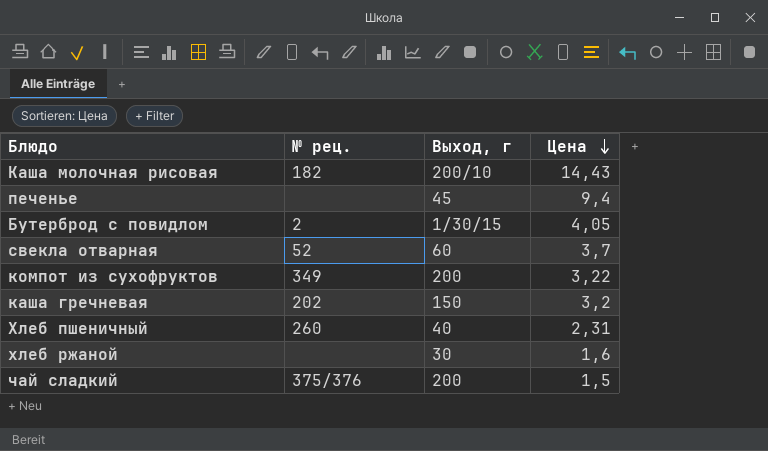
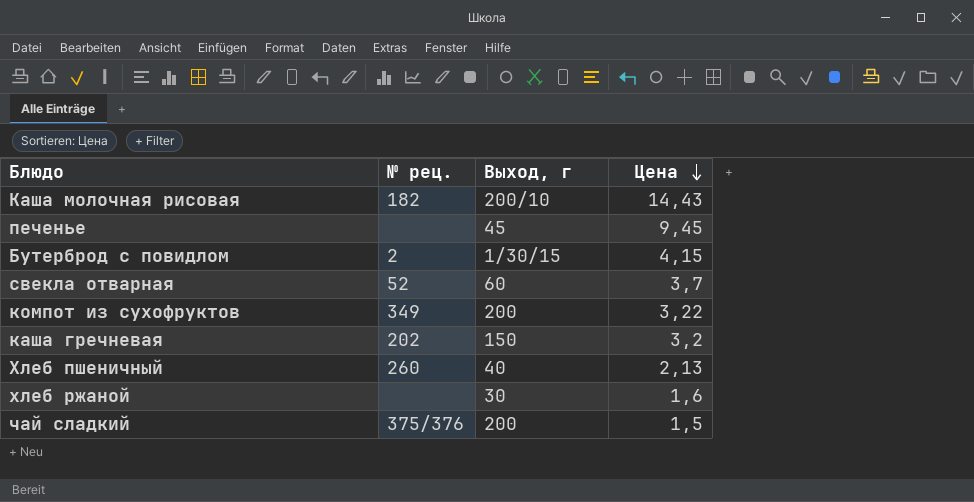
печенье | Цена: 9,4 -> 9,45
Бутерброд с повидлом | Цена: 4,05 -> 4,15
Хлеб пшеничный | Цена: 2,31 -> 2,13

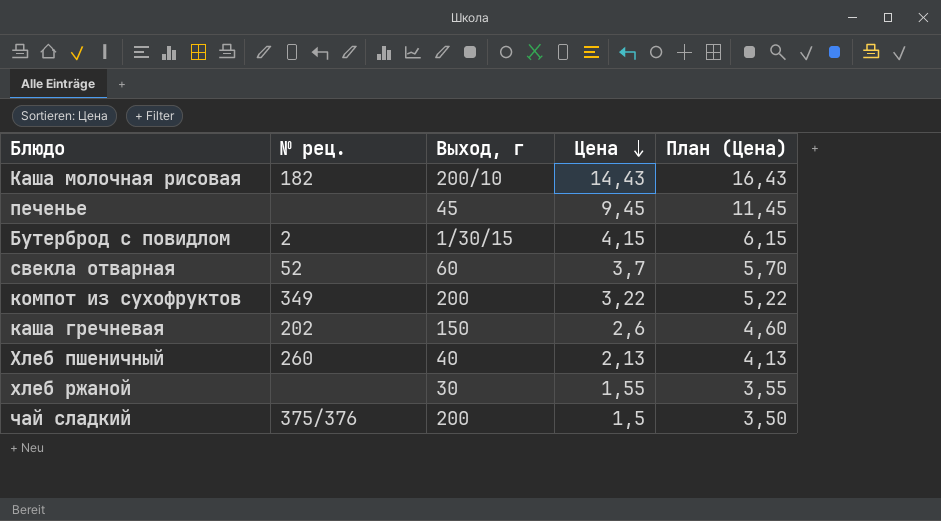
column План (Цена) | formula: none -> [Цена] + 2
каша гречневая | Цена: 3,2 -> 2,6
хлеб ржаной | Цена: 1,6 -> 1,55

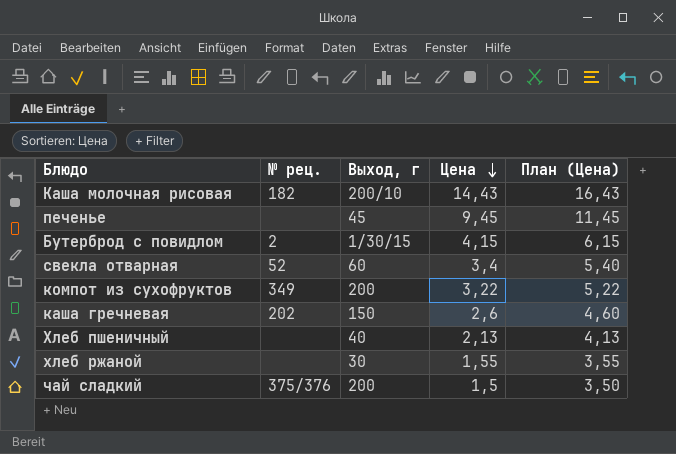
свекла отварная | Цена: 3,7 -> 3,4
свекла отварная | План (Цена): 5,70 -> 5,40
Хлеб пшеничный | № рец.: 260 -> none

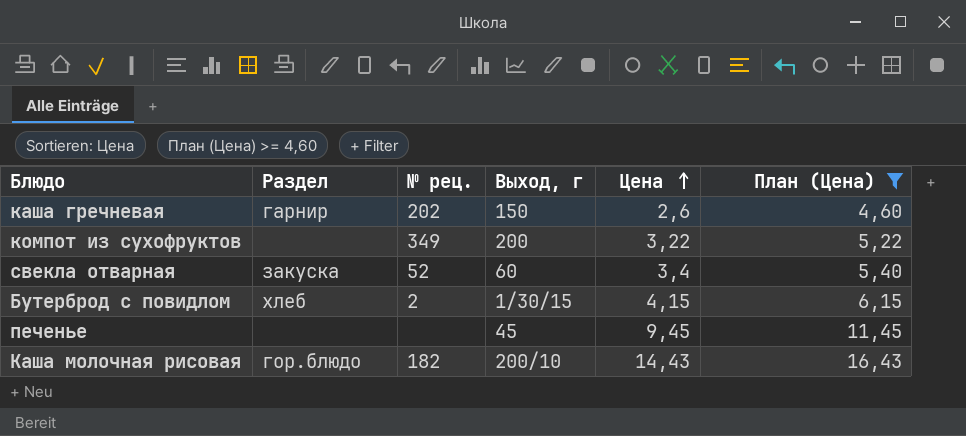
filter: none -> План (Цена) >= 4,60
row order: Цена descending -> Цена ascending
column Раздел | position: none -> 2

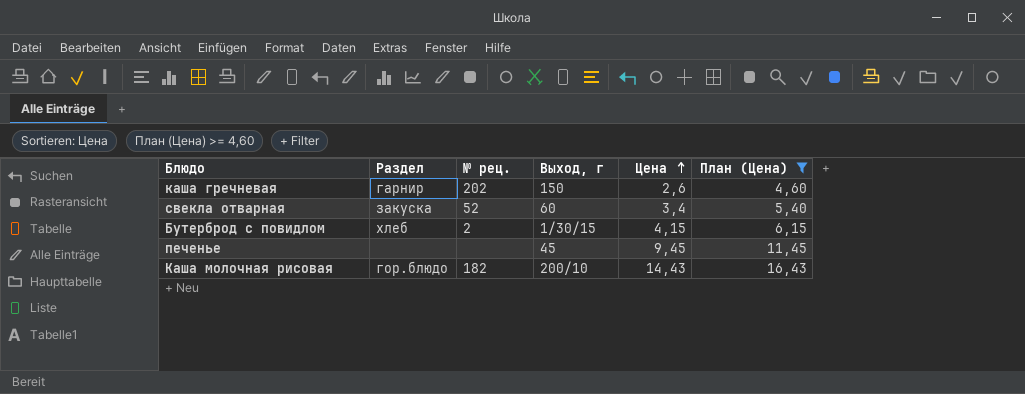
row компот из сухофруктов: none | 349 | 200 | 3,22 | 5,22 -> none

